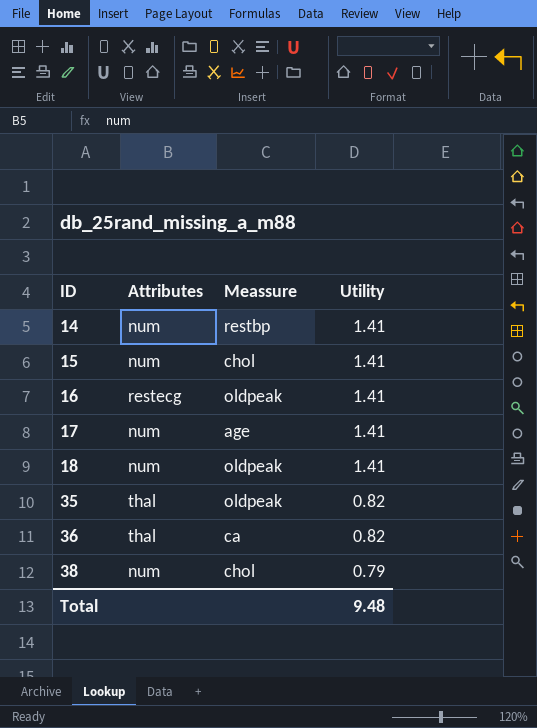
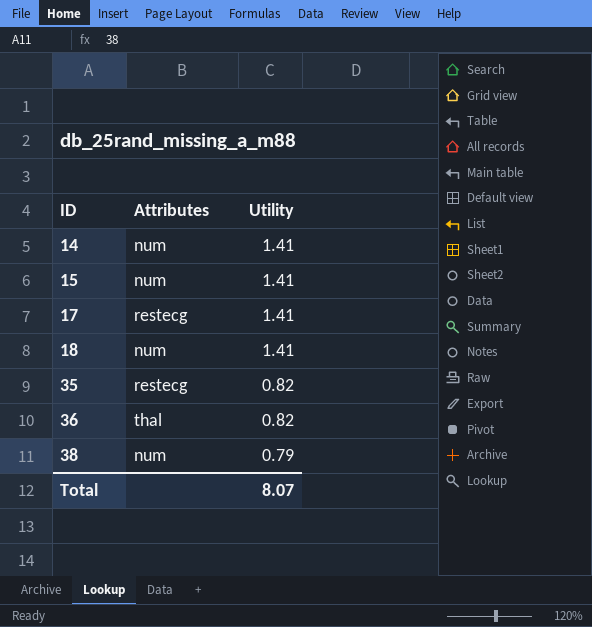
column Meassure | position: 3 -> none
row 16: restecg | oldpeak | 1.41 -> none
17 | Attributes: num -> restecg
35 | Attributes: thal -> restecg
Total | Utility: 9.48 -> 8.07

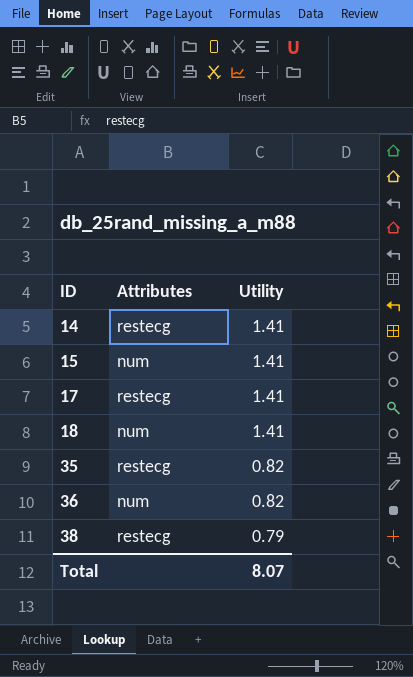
14 | Attributes: num -> restecg
36 | Attributes: thal -> num
38 | Attributes: num -> restecg

